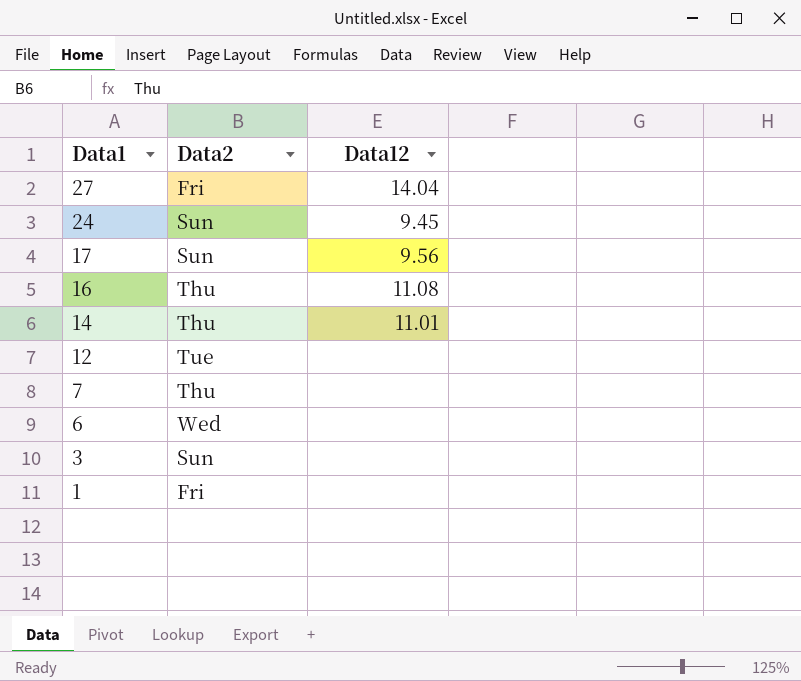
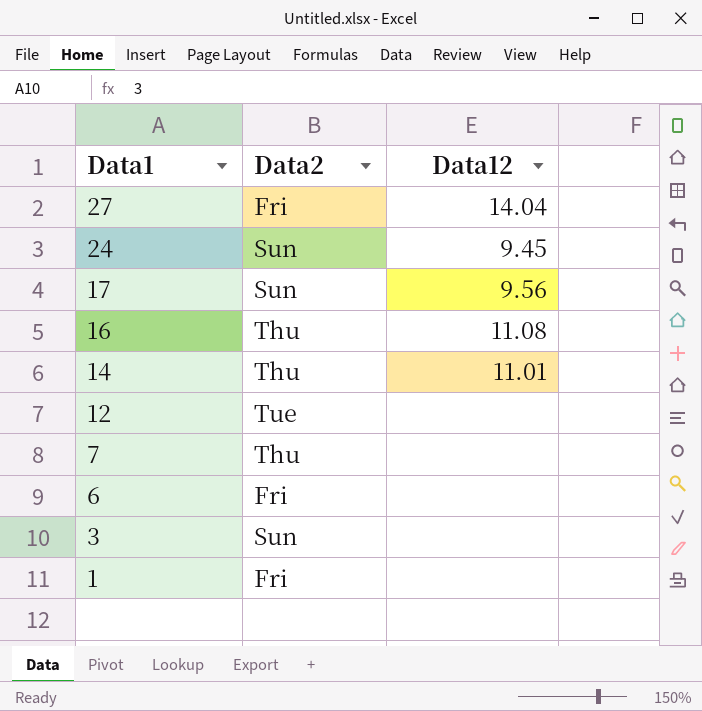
6 | Data2: Wed -> Fri

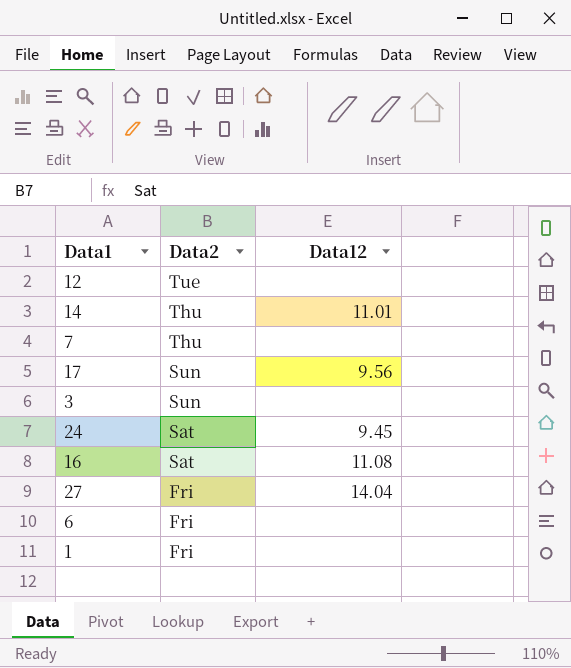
row order: Data1 descending -> Data2 descending
24 | Data2: Sun -> Sat
16 | Data2: Thu -> Sat

